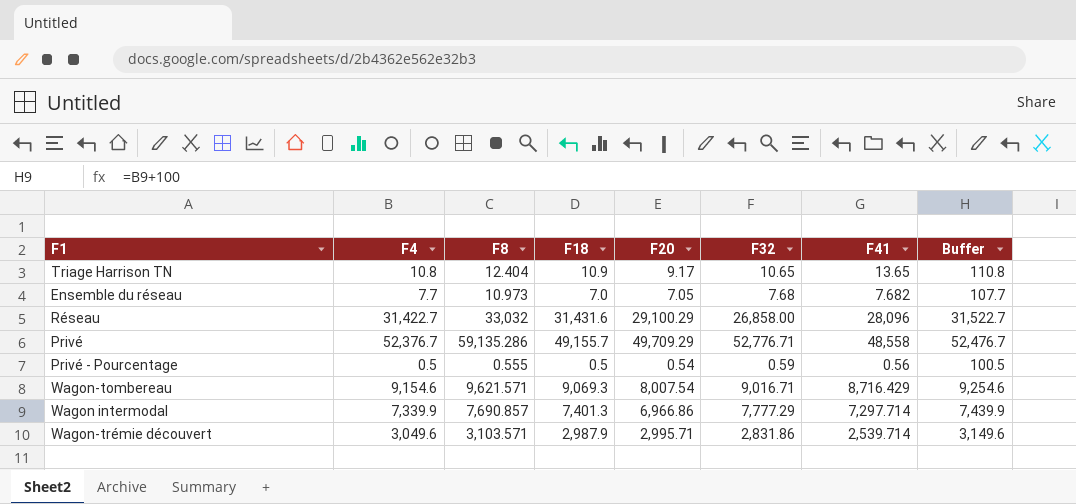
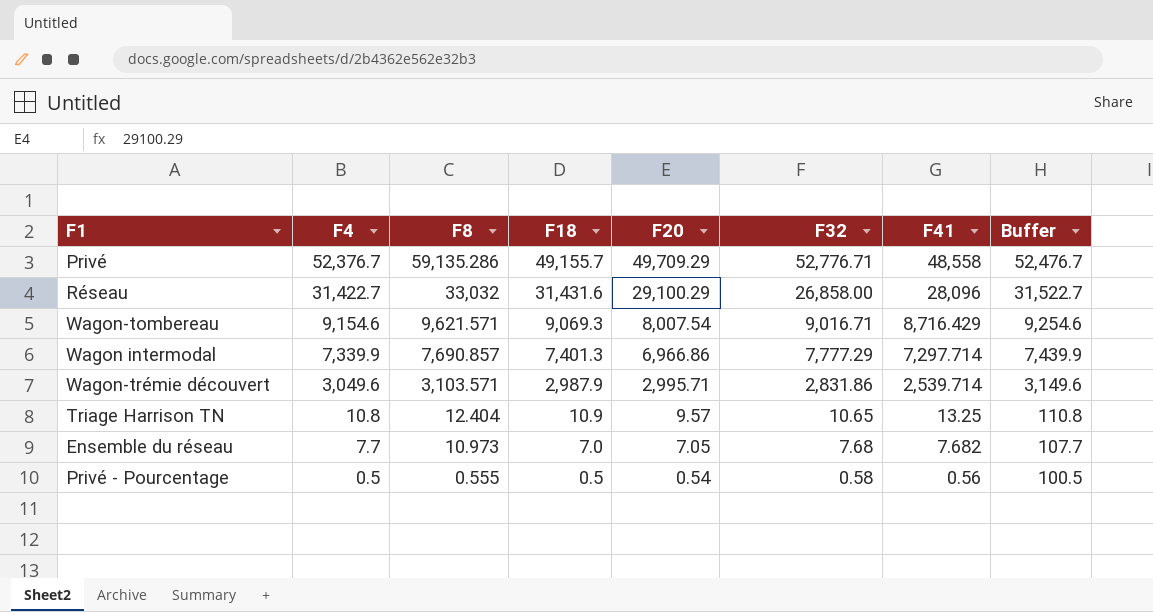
row order: none -> F4 descending
Triage Harrison TN | F20: 9.17 -> 9.57
Triage Harrison TN | F41: 13.65 -> 13.25
Privé - Pourcentage | F32: 0.59 -> 0.58

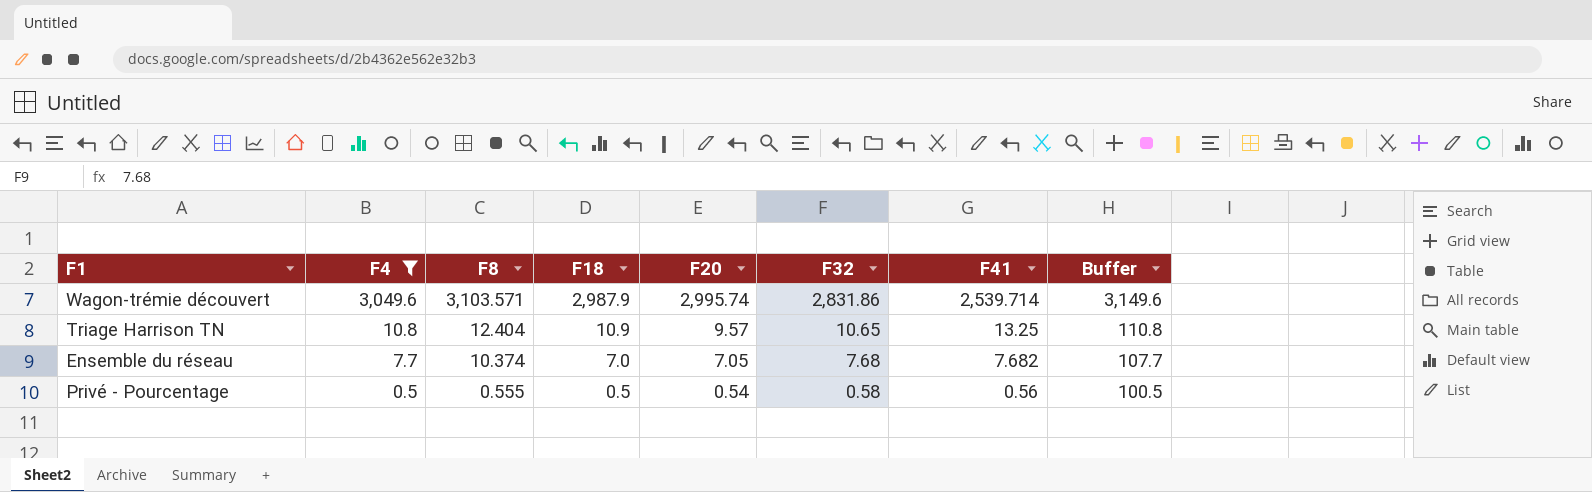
filter: none -> F4 <= 3,049.6
Wagon-trémie découvert | F20: 2,995.71 -> 2,995.74
Ensemble du réseau | F8: 10.973 -> 10.374

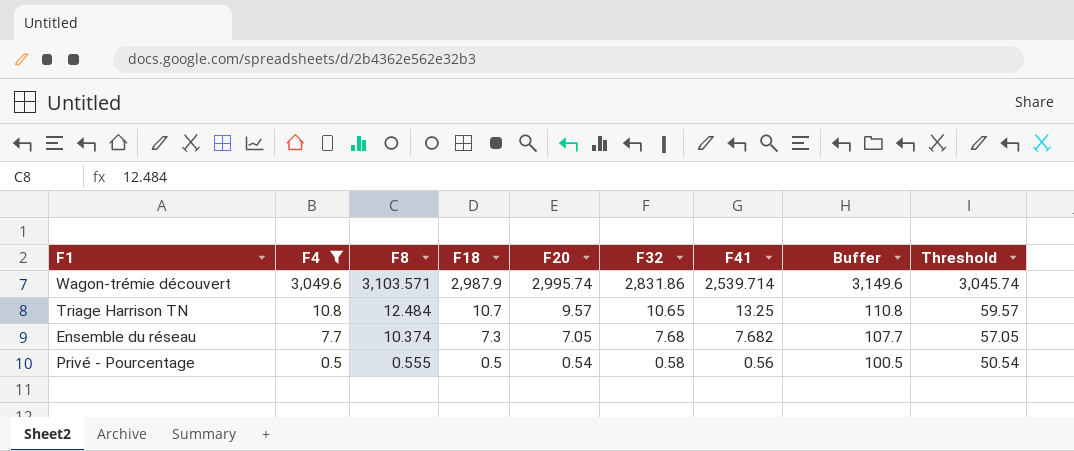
column Threshold | formula: none -> [F20] + 50
Triage Harrison TN | F8: 12.404 -> 12.484
Triage Harrison TN | F18: 10.9 -> 10.7
Ensemble du réseau | F18: 7.0 -> 7.3

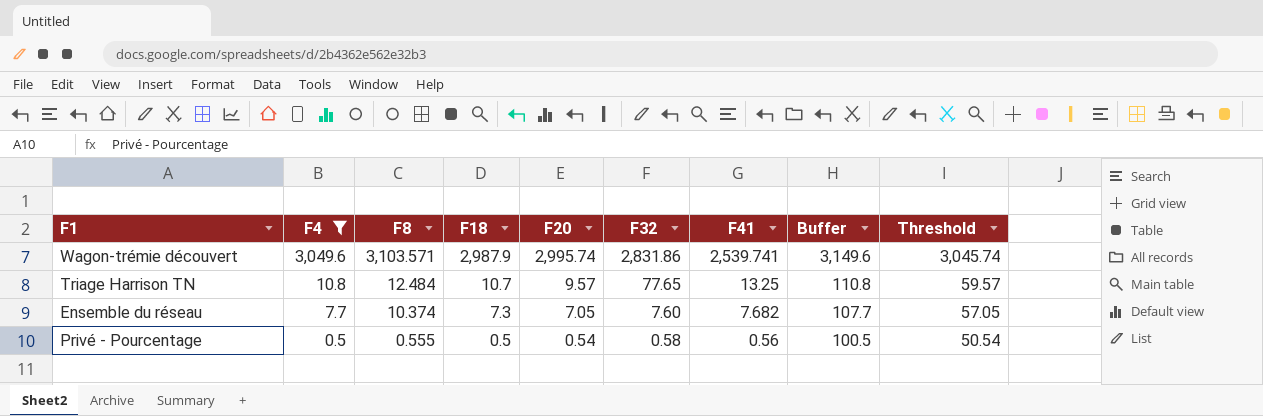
Wagon-trémie découvert | F41: 2,539.714 -> 2,539.741
Triage Harrison TN | F32: 10.65 -> 77.65
Ensemble du réseau | F32: 7.68 -> 7.60

